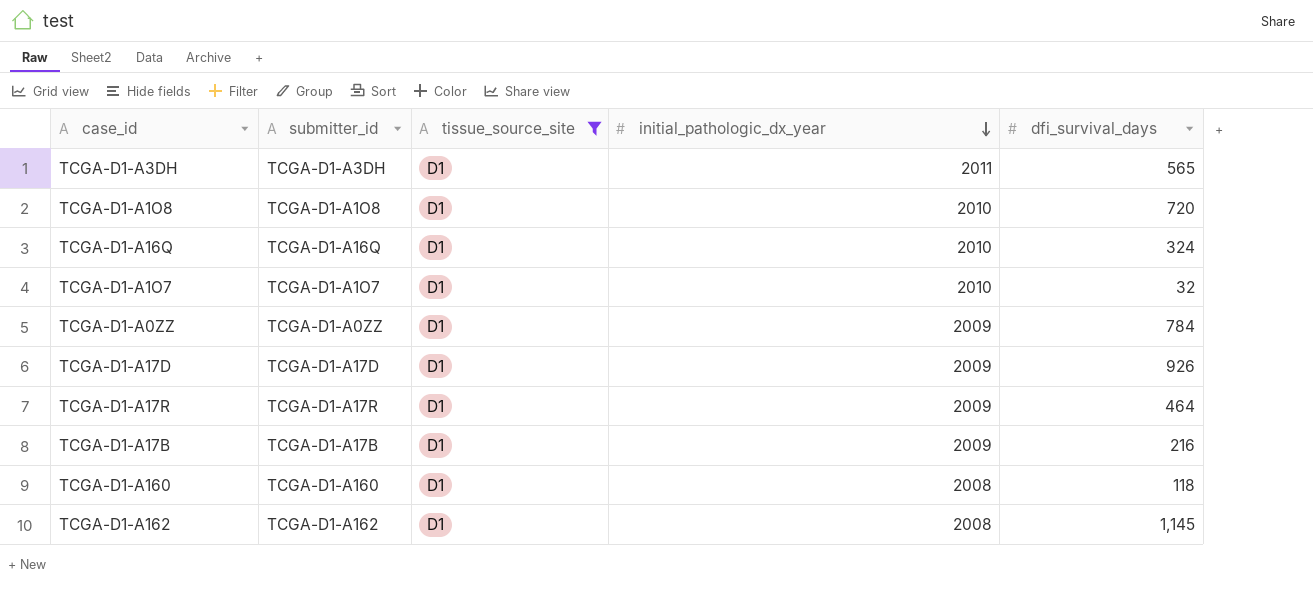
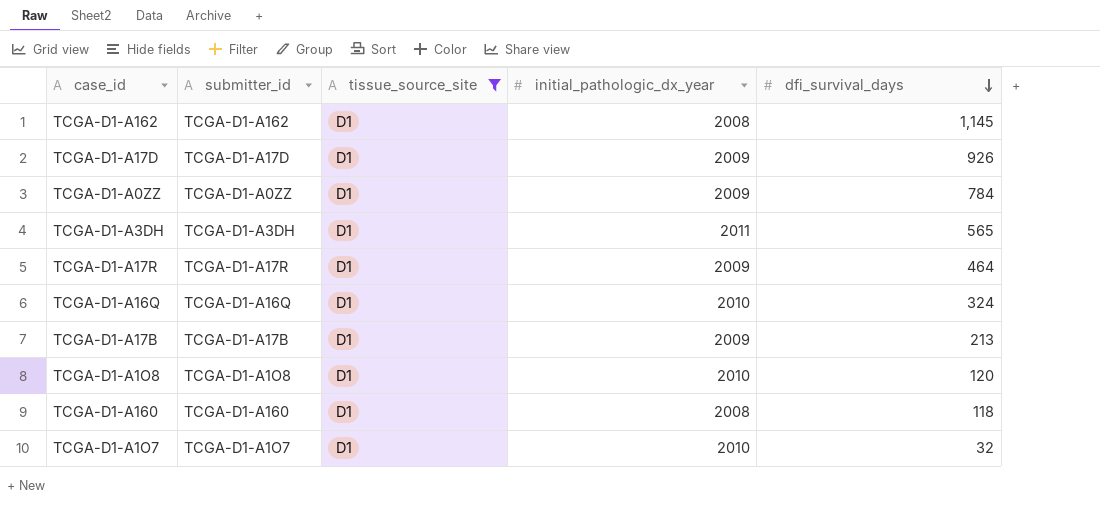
row order: initial_pathologic_dx_year descending -> dfi_survival_days descending
TCGA-D1-A17B | dfi_survival_days: 216 -> 213
TCGA-D1-A1O8 | dfi_survival_days: 720 -> 120

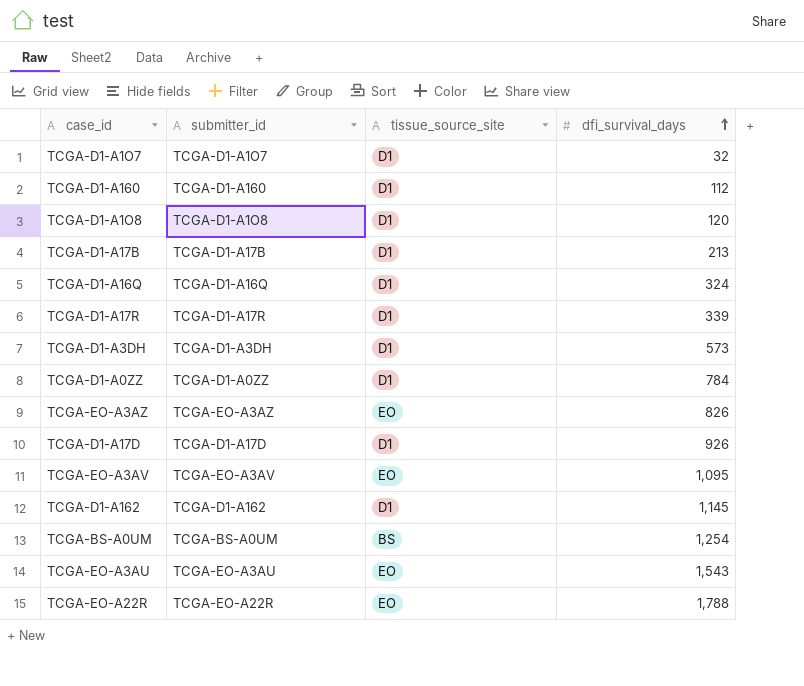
filter: tissue_source_site = D1 -> none
row order: dfi_survival_days descending -> dfi_survival_days ascending
column initial_pathologic_dx_year | position: 4 -> none
TCGA-D1-A160 | dfi_survival_days: 118 -> 112
TCGA-D1-A17R | dfi_survival_days: 464 -> 339
TCGA-D1-A3DH | dfi_survival_days: 565 -> 573

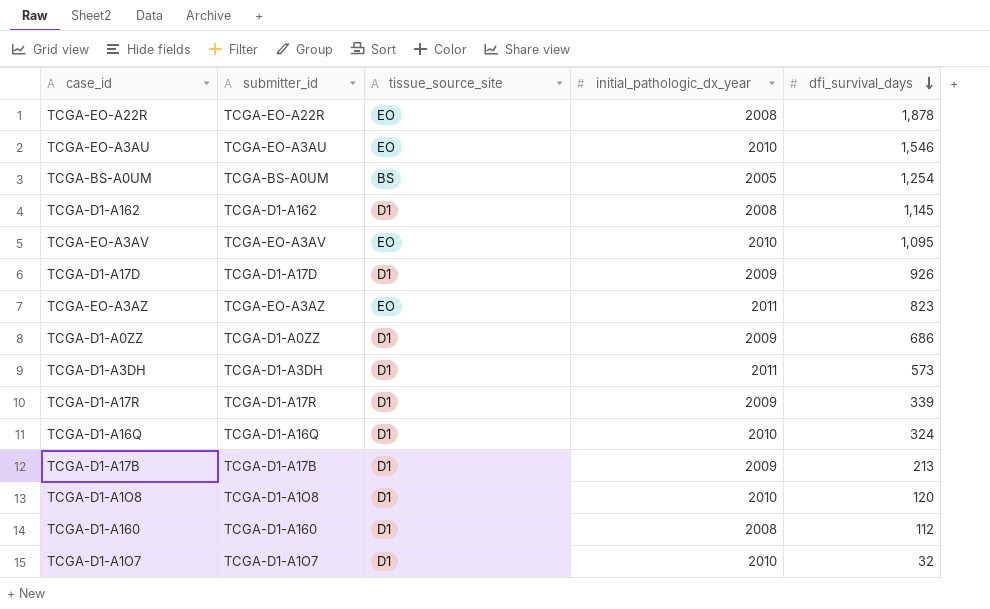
row order: dfi_survival_days ascending -> dfi_survival_days descending
column initial_pathologic_dx_year | position: none -> 4
TCGA-EO-A22R | dfi_survival_days: 1,788 -> 1,878
TCGA-EO-A3AU | dfi_survival_days: 1,543 -> 1,546
TCGA-EO-A3AZ | dfi_survival_days: 826 -> 823
TCGA-D1-A0ZZ | dfi_survival_days: 784 -> 686

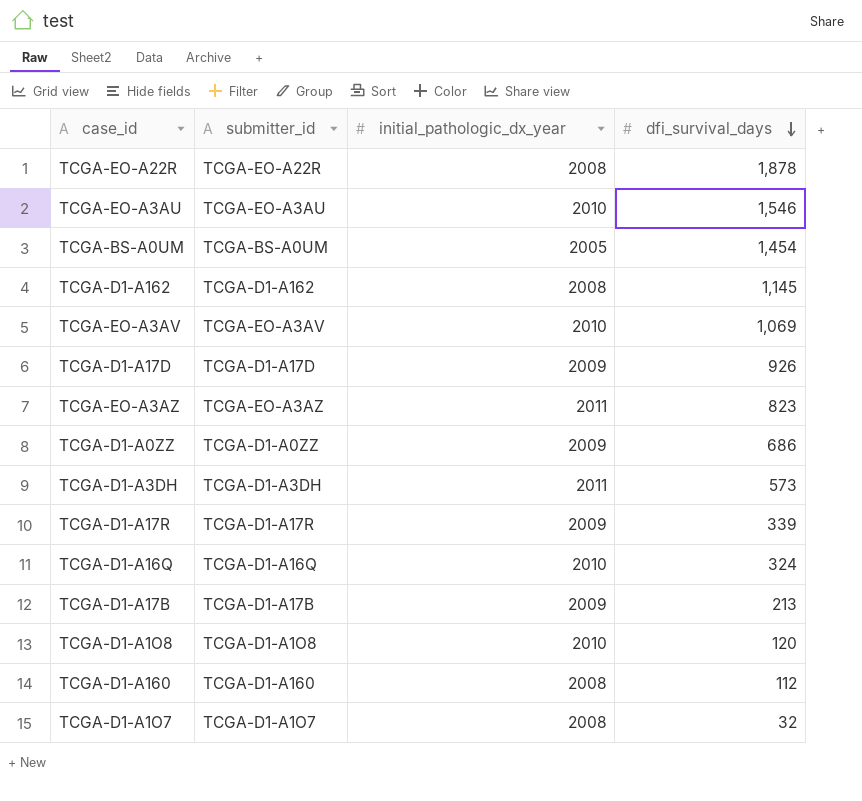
column tissue_source_site | position: 3 -> none
TCGA-BS-A0UM | dfi_survival_days: 1,254 -> 1,454
TCGA-EO-A3AV | dfi_survival_days: 1,095 -> 1,069
TCGA-D1-A1O7 | initial_pathologic_dx_year: 2010 -> 2008

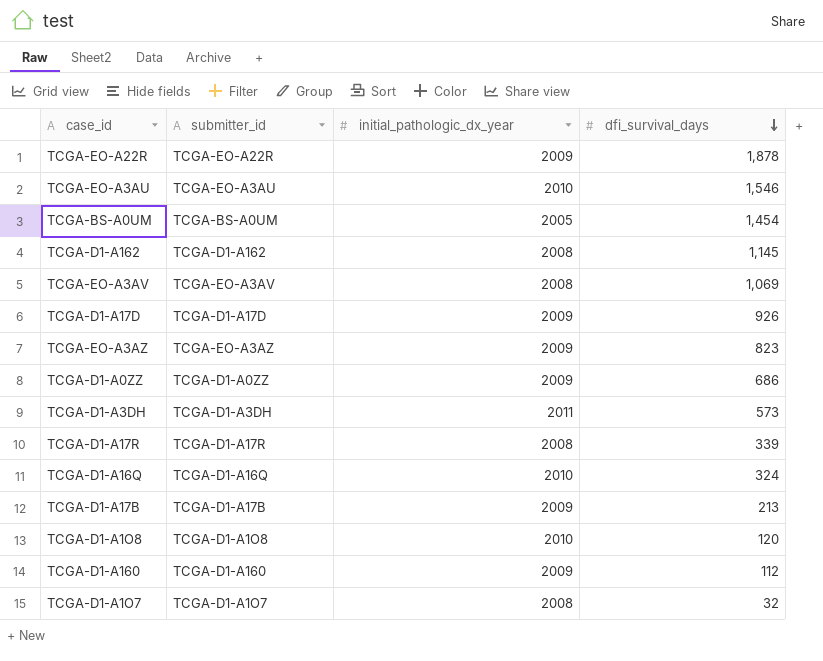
TCGA-EO-A22R | initial_pathologic_dx_year: 2008 -> 2009
TCGA-EO-A3AV | initial_pathologic_dx_year: 2010 -> 2008
TCGA-EO-A3AZ | initial_pathologic_dx_year: 2011 -> 2009
TCGA-D1-A17R | initial_pathologic_dx_year: 2009 -> 2008
TCGA-D1-A160 | initial_pathologic_dx_year: 2008 -> 2009

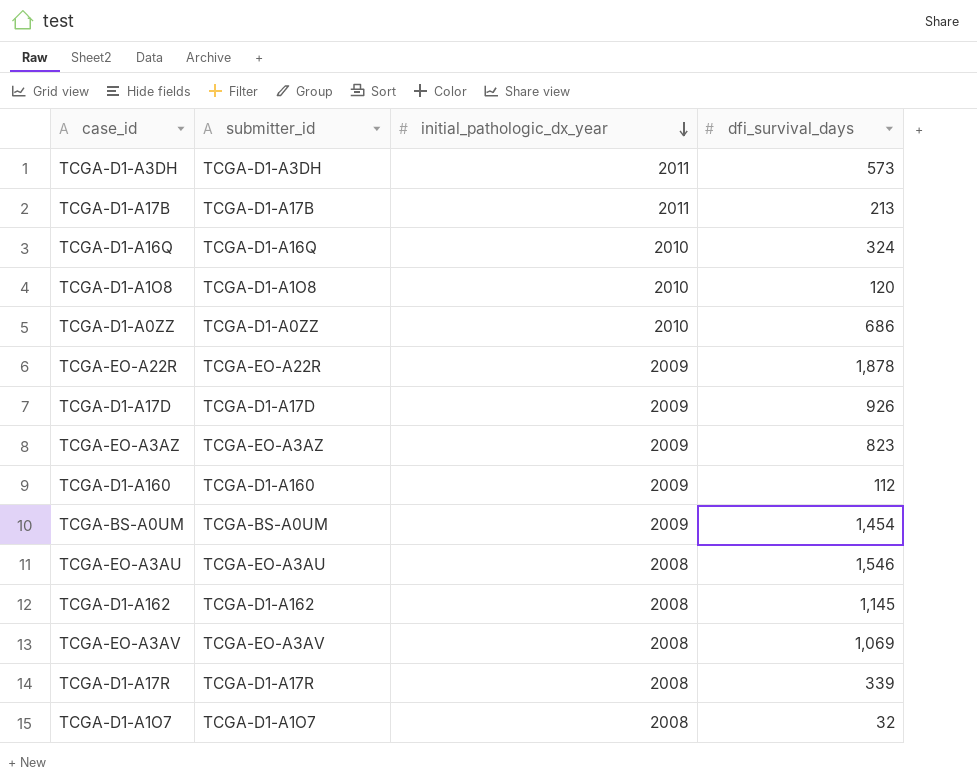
row order: dfi_survival_days descending -> initial_pathologic_dx_year descending
TCGA-D1-A17B | initial_pathologic_dx_year: 2009 -> 2011
TCGA-D1-A0ZZ | initial_pathologic_dx_year: 2009 -> 2010
TCGA-BS-A0UM | initial_pathologic_dx_year: 2005 -> 2009
TCGA-EO-A3AU | initial_pathologic_dx_year: 2010 -> 2008

